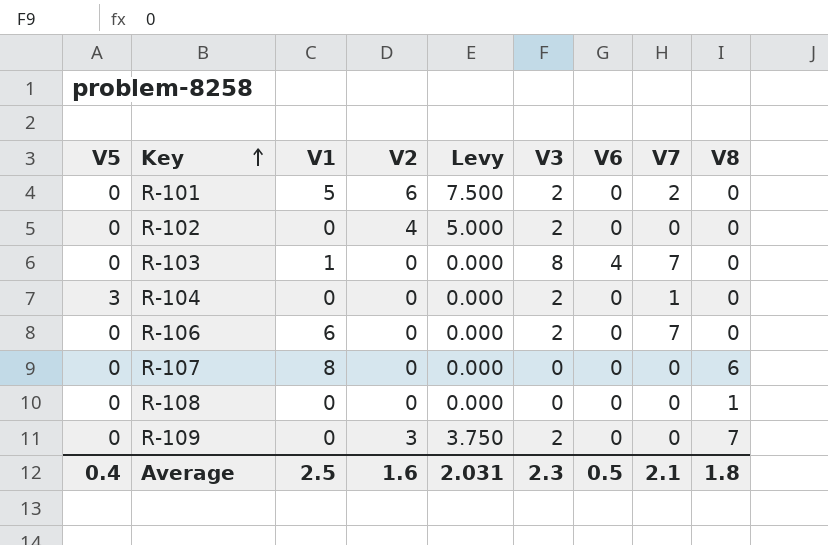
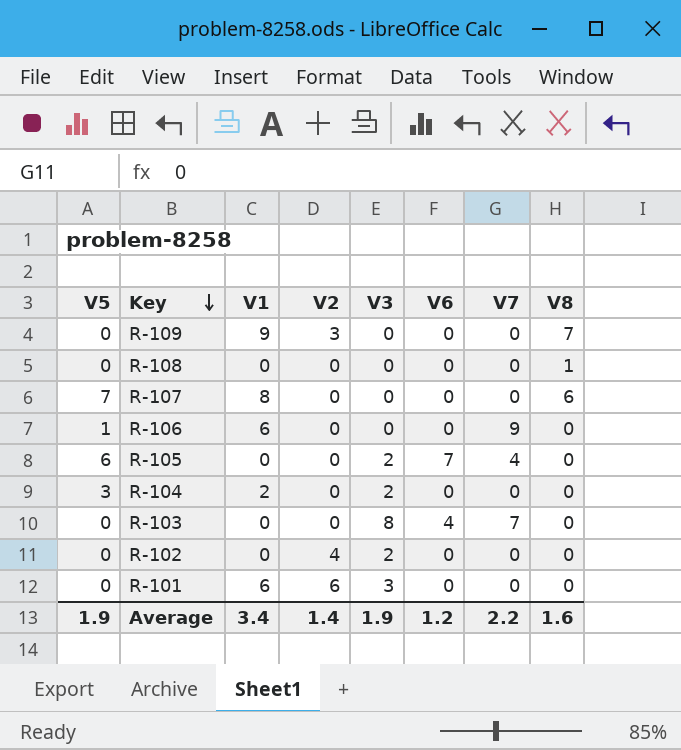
row order: Key ascending -> Key descending
column Levy | formula: [V2] * 1.25 -> none
R-109 | V1: 0 -> 9
R-109 | V3: 2 -> 0
R-107 | V5: 0 -> 7
R-106 | V5: 0 -> 1
R-106 | V3: 2 -> 0
R-106 | V7: 7 -> 9
row R-105: none -> 6 | 0 | 0 | 2 | 7 | 4 | 0
R-104 | V1: 0 -> 2
R-104 | V7: 1 -> 0
R-103 | V1: 1 -> 0
R-101 | V1: 5 -> 6
R-101 | V3: 2 -> 3
R-101 | V7: 2 -> 0
Average | V5: 0.4 -> 1.9
Average | V1: 2.5 -> 3.4
Average | V2: 1.6 -> 1.4
Average | V3: 2.3 -> 1.9
Average | V6: 0.5 -> 1.2
Average | V7: 2.1 -> 2.2
Average | V8: 1.8 -> 1.6

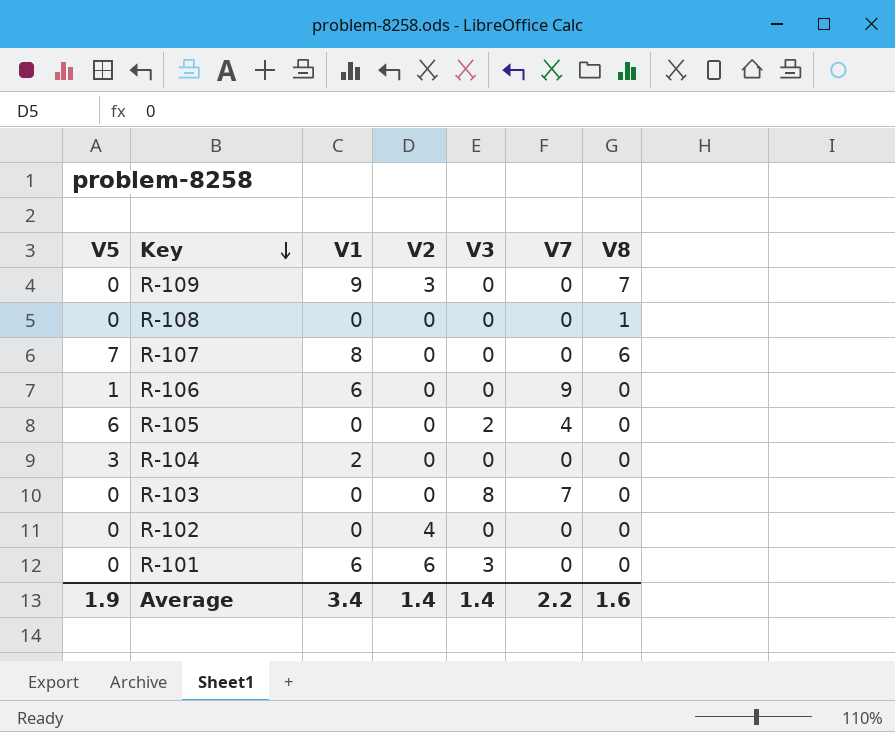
column V6 | position: 6 -> none
R-104 | V3: 2 -> 0
R-102 | V3: 2 -> 0
Average | V3: 1.9 -> 1.4

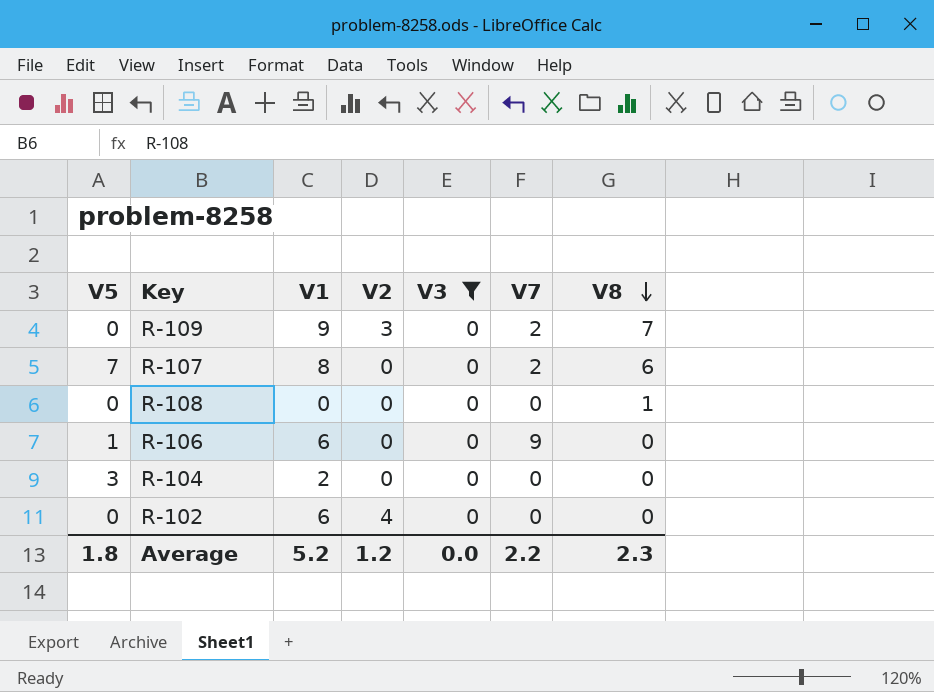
filter: none -> V3 = 0
row order: Key descending -> V8 descending
R-109 | V7: 0 -> 2
R-107 | V7: 0 -> 2
R-102 | V1: 0 -> 6
Average | V5: 1.9 -> 1.8
Average | V1: 3.4 -> 5.2
Average | V2: 1.4 -> 1.2
Average | V3: 1.4 -> 0.0
Average | V8: 1.6 -> 2.3

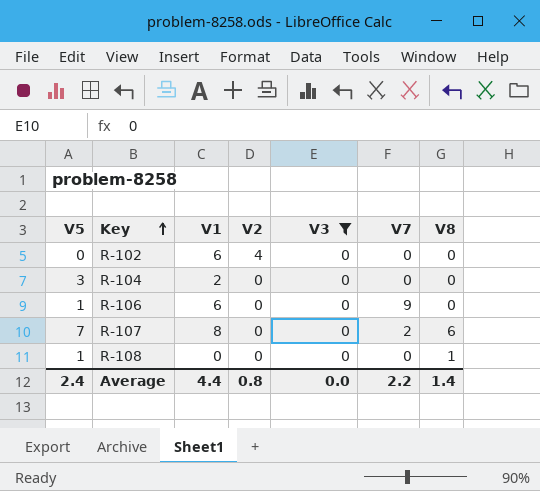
row order: V8 descending -> Key ascending
row R-109: 0 | 9 | 3 | 0 | 2 | 7 -> none
R-108 | V5: 0 -> 1
Average | V5: 1.8 -> 2.4
Average | V1: 5.2 -> 4.4
Average | V2: 1.2 -> 0.8
Average | V8: 2.3 -> 1.4

